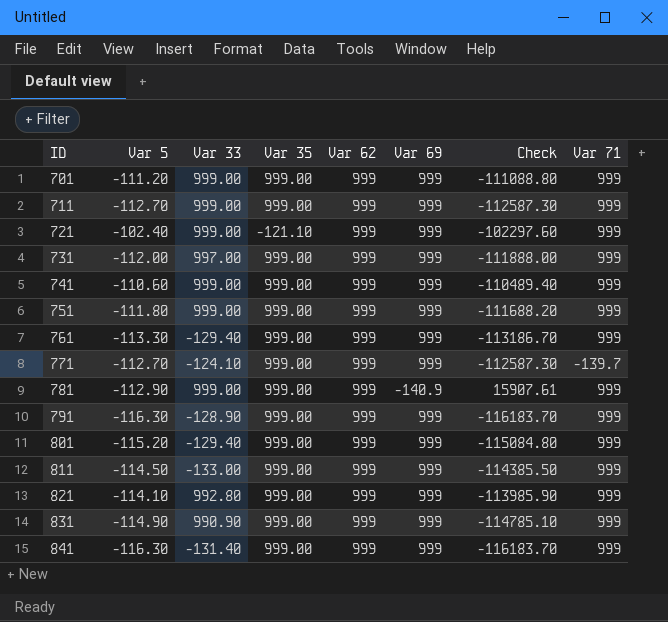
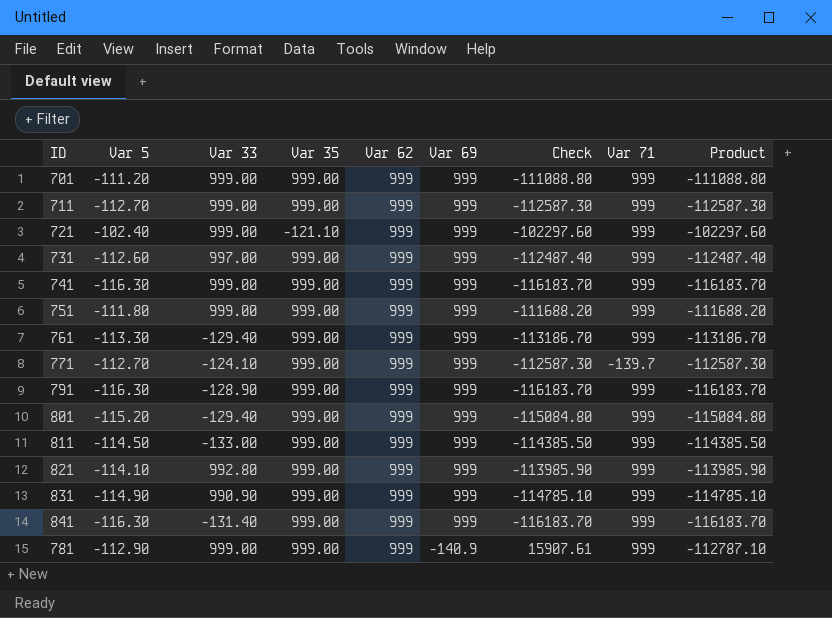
row order: ID ascending -> Var 69 descending
column Product | formula: none -> [Var 5] * [Var 62]
731 | Var 5: -112.00 -> -112.60
731 | Check: -111888.00 -> -112487.40
741 | Var 5: -110.60 -> -116.30
741 | Check: -110489.40 -> -116183.70

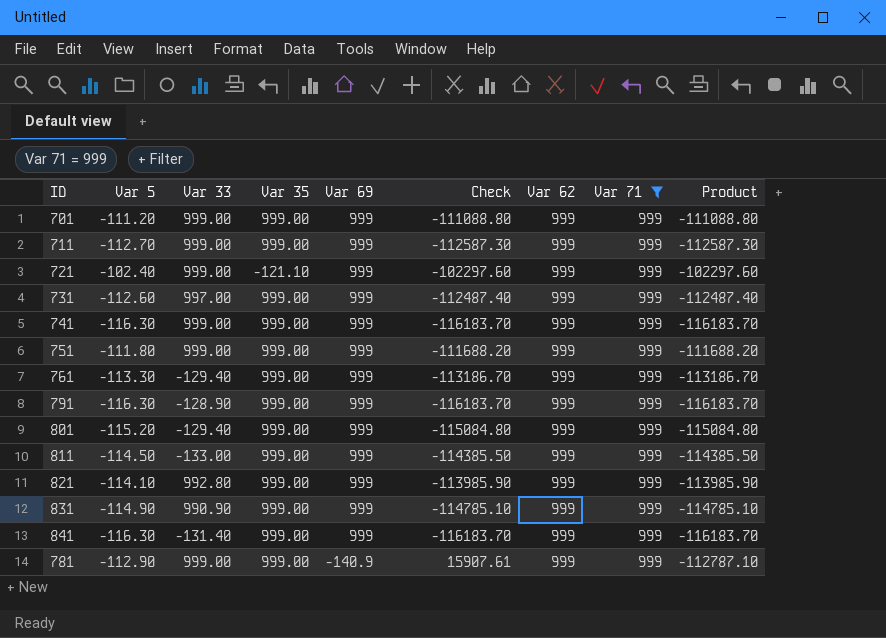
filter: none -> Var 71 = 999
column Var 62 | position: 5 -> 7

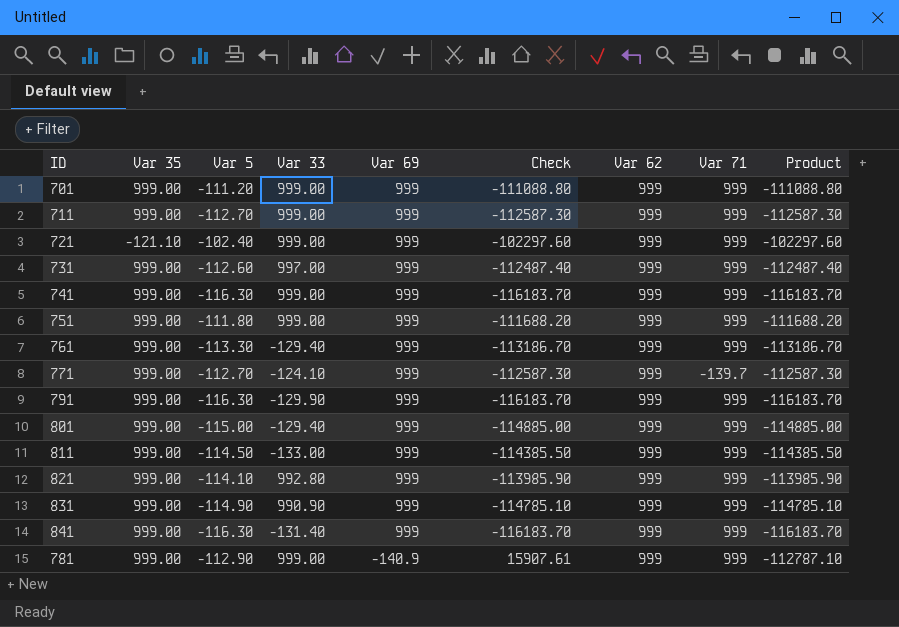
filter: Var 71 = 999 -> none
column Var 35 | position: 4 -> 2
791 | Var 33: -128.90 -> -129.90
801 | Var 5: -115.20 -> -115.00
801 | Check: -115084.80 -> -114885.00
801 | Product: -115084.80 -> -114885.00

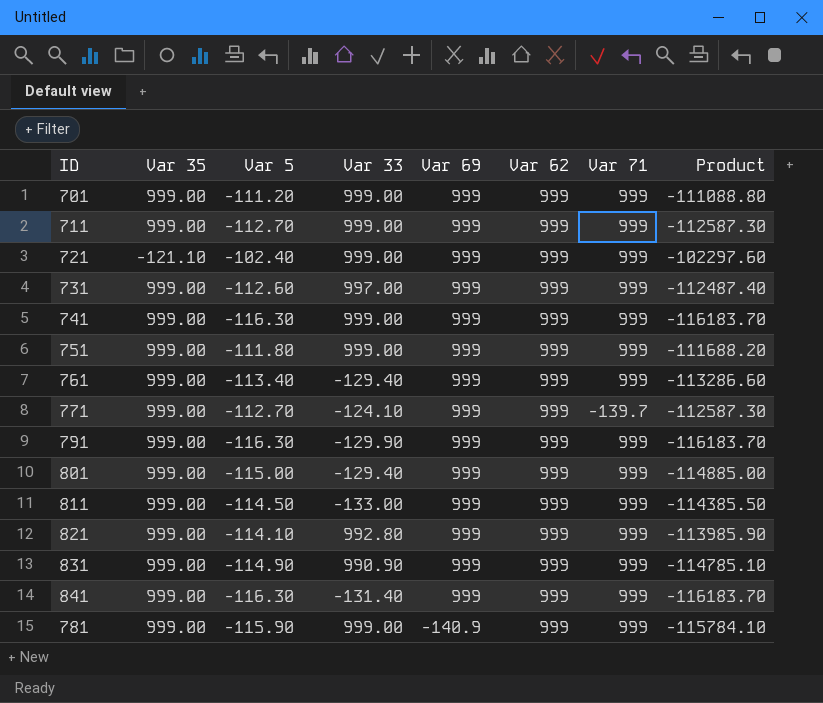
column Check | formula: [Var 5] * [Var 69] -> none
761 | Var 5: -113.30 -> -113.40
761 | Product: -113186.70 -> -113286.60
781 | Var 5: -112.90 -> -115.90
781 | Product: -112787.10 -> -115784.10

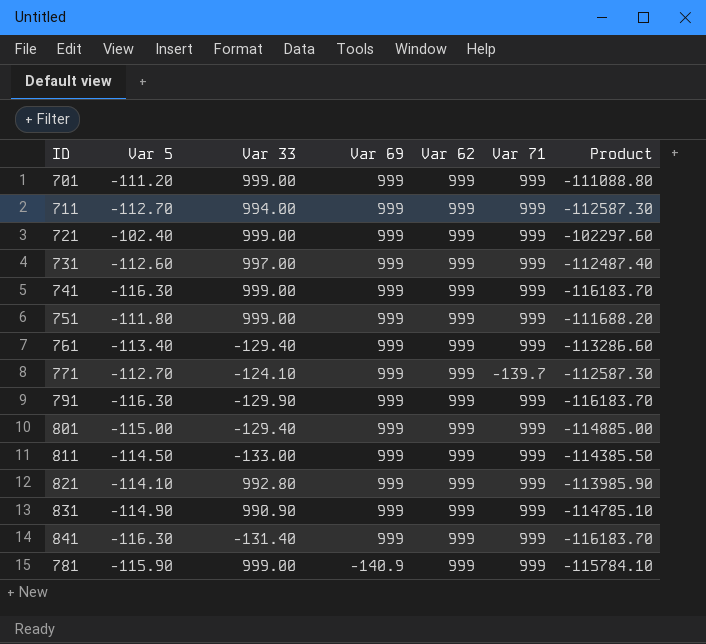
column Var 35 | position: 2 -> none
711 | Var 33: 999.00 -> 994.00

